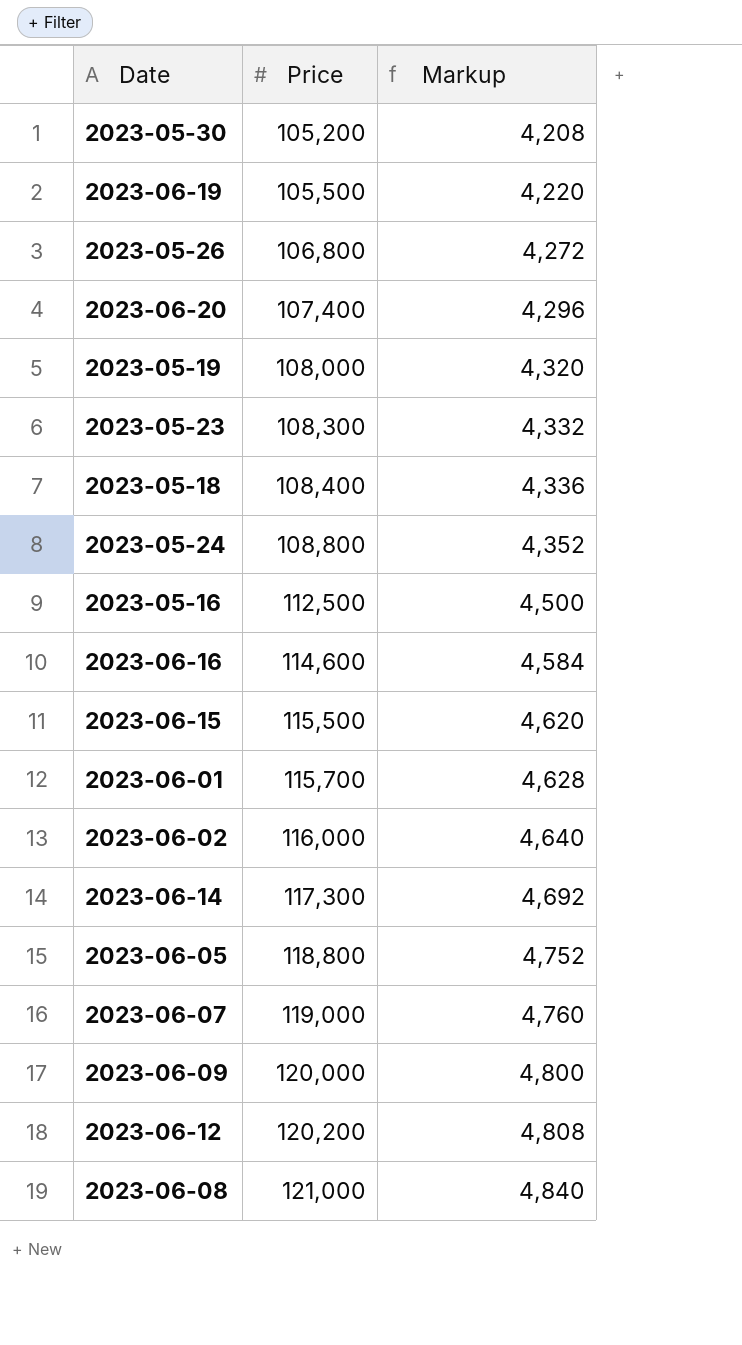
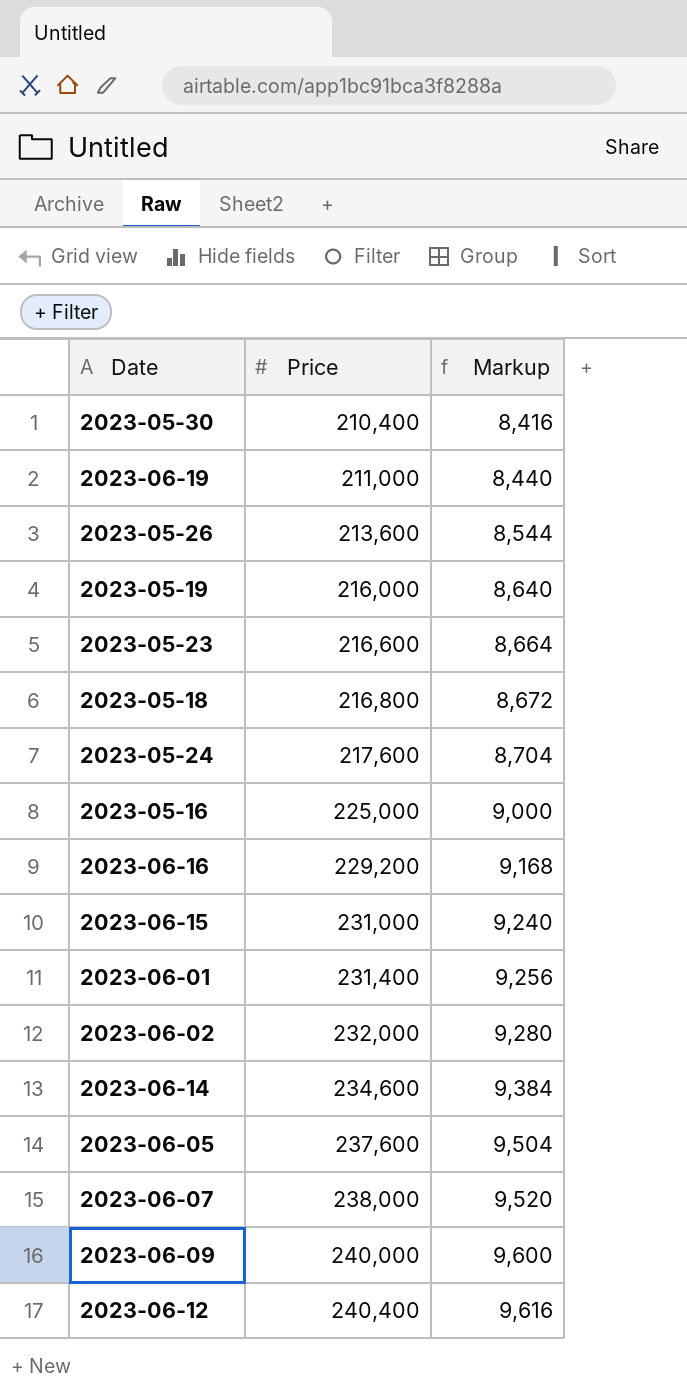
row 2023-06-20: 107,400 | 4,296 -> none
row 2023-06-08: 121,000 | 4,840 -> none
2023-05-30 | Price: 105,200 -> 210,400
2023-05-30 | Markup: 4,208 -> 8,416
2023-06-19 | Price: 105,500 -> 211,000
2023-06-19 | Markup: 4,220 -> 8,440
2023-05-26 | Price: 106,800 -> 213,600
2023-05-26 | Markup: 4,272 -> 8,544
2023-05-19 | Price: 108,000 -> 216,000
2023-05-19 | Markup: 4,320 -> 8,640
2023-05-23 | Price: 108,300 -> 216,600
2023-05-23 | Markup: 4,332 -> 8,664
2023-05-18 | Price: 108,400 -> 216,800
2023-05-18 | Markup: 4,336 -> 8,672
2023-05-24 | Price: 108,800 -> 217,600
2023-05-24 | Markup: 4,352 -> 8,704
2023-05-16 | Price: 112,500 -> 225,000
2023-05-16 | Markup: 4,500 -> 9,000
2023-06-16 | Price: 114,600 -> 229,200
2023-06-16 | Markup: 4,584 -> 9,168
2023-06-15 | Price: 115,500 -> 231,000
2023-06-15 | Markup: 4,620 -> 9,240
2023-06-01 | Price: 115,700 -> 231,400
2023-06-01 | Markup: 4,628 -> 9,256
2023-06-02 | Price: 116,000 -> 232,000
2023-06-02 | Markup: 4,640 -> 9,280
2023-06-14 | Price: 117,300 -> 234,600
2023-06-14 | Markup: 4,692 -> 9,384
2023-06-05 | Price: 118,800 -> 237,600
2023-06-05 | Markup: 4,752 -> 9,504
2023-06-07 | Price: 119,000 -> 238,000
2023-06-07 | Markup: 4,760 -> 9,520
2023-06-09 | Price: 120,000 -> 240,000
2023-06-09 | Markup: 4,800 -> 9,600
2023-06-12 | Price: 120,200 -> 240,400
2023-06-12 | Markup: 4,808 -> 9,616

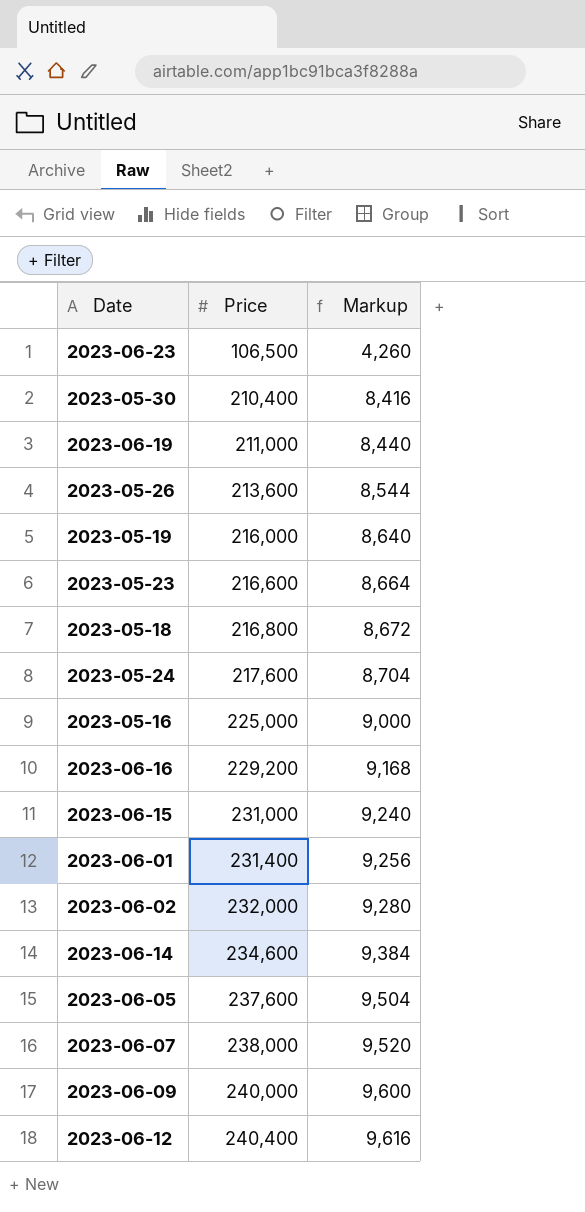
row 2023-06-23: none -> 106,500 | 4,260

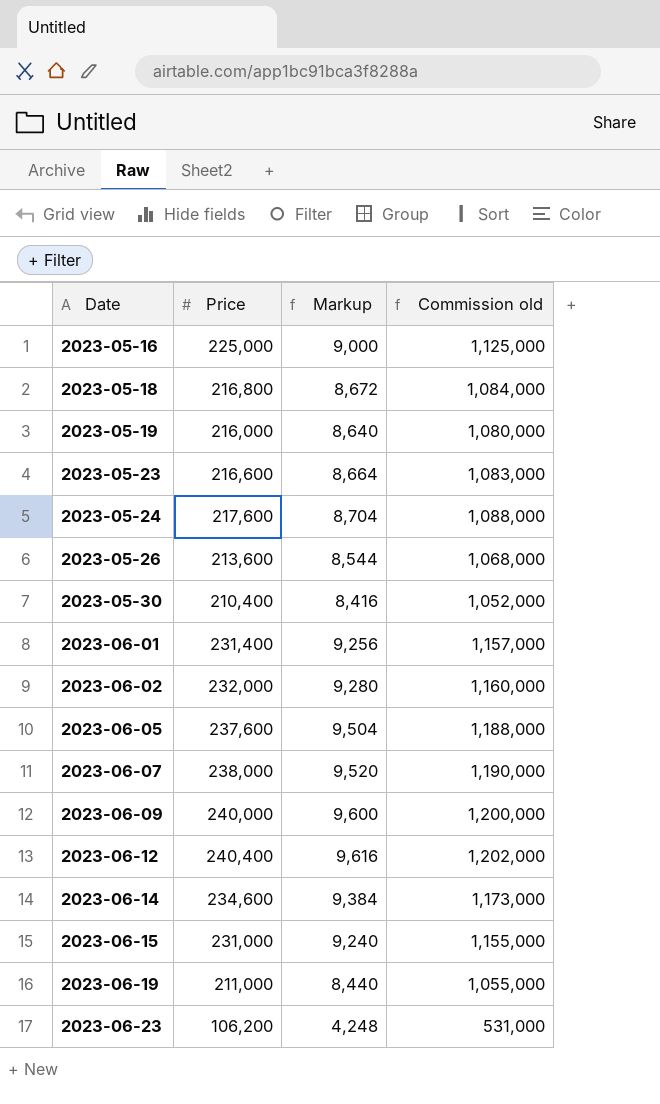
row order: Price ascending -> Date ascending
column Commission old | formula: none -> [Price] * 5
row 2023-06-16: 229,200 | 9,168 -> none
2023-06-23 | Price: 106,500 -> 106,200
2023-06-23 | Markup: 4,260 -> 4,248

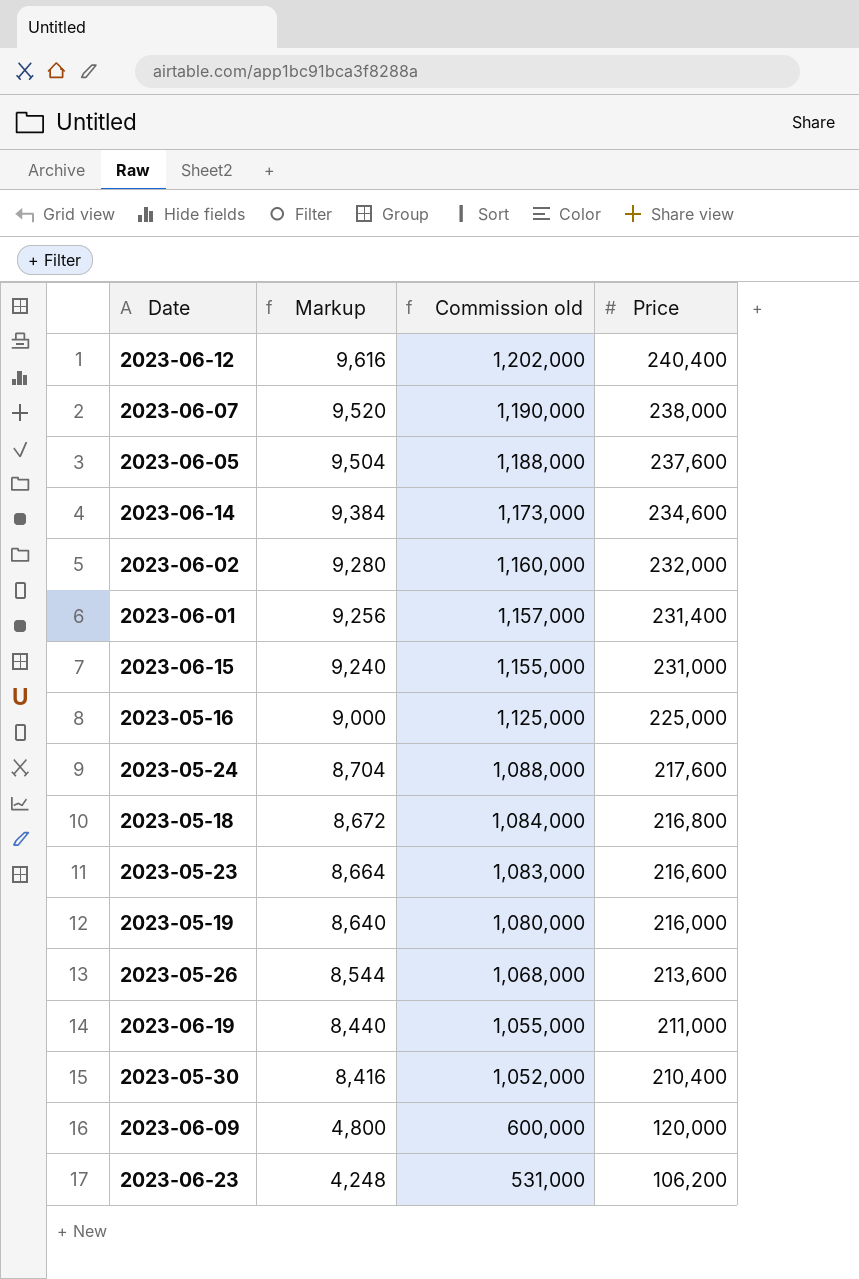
row order: Date ascending -> Markup descending
column Price | position: 2 -> 4
2023-06-09 | Markup: 9,600 -> 4,800
2023-06-09 | Commission old: 1,200,000 -> 600,000
2023-06-09 | Price: 240,000 -> 120,000

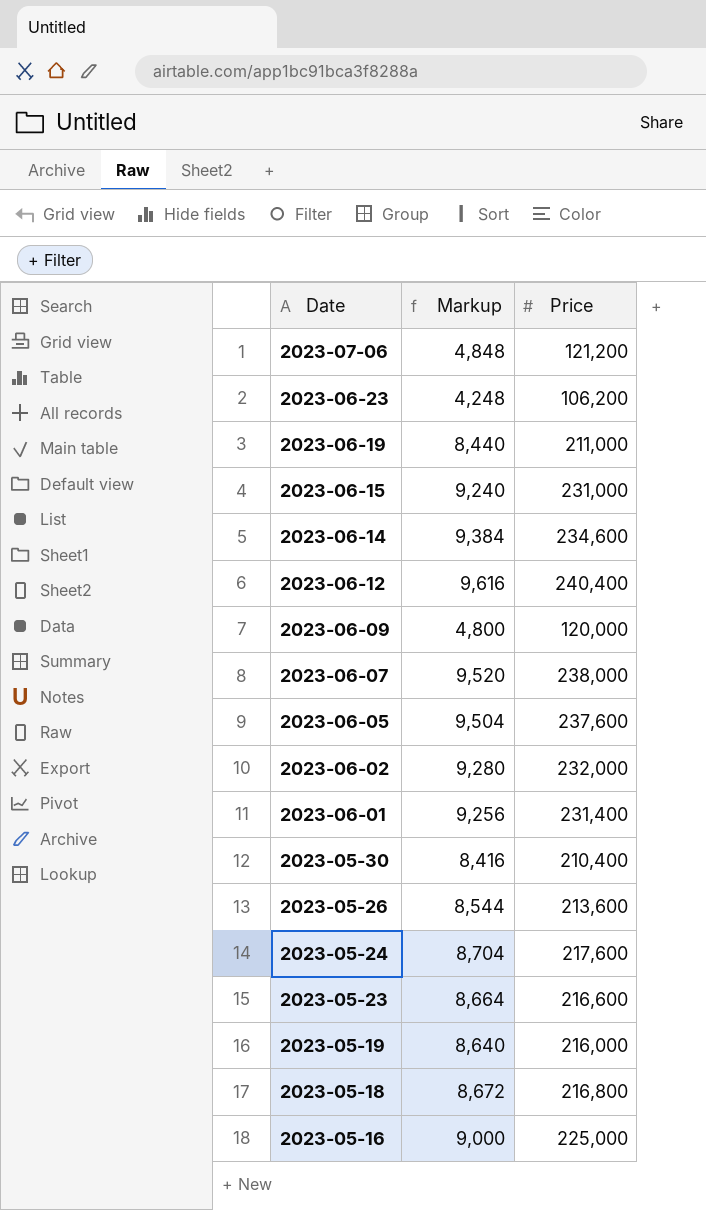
row order: Markup descending -> Date descending
column Commission old | formula: [Price] * 5 -> none
row 2023-07-06: none -> 4,848 | 121,200

